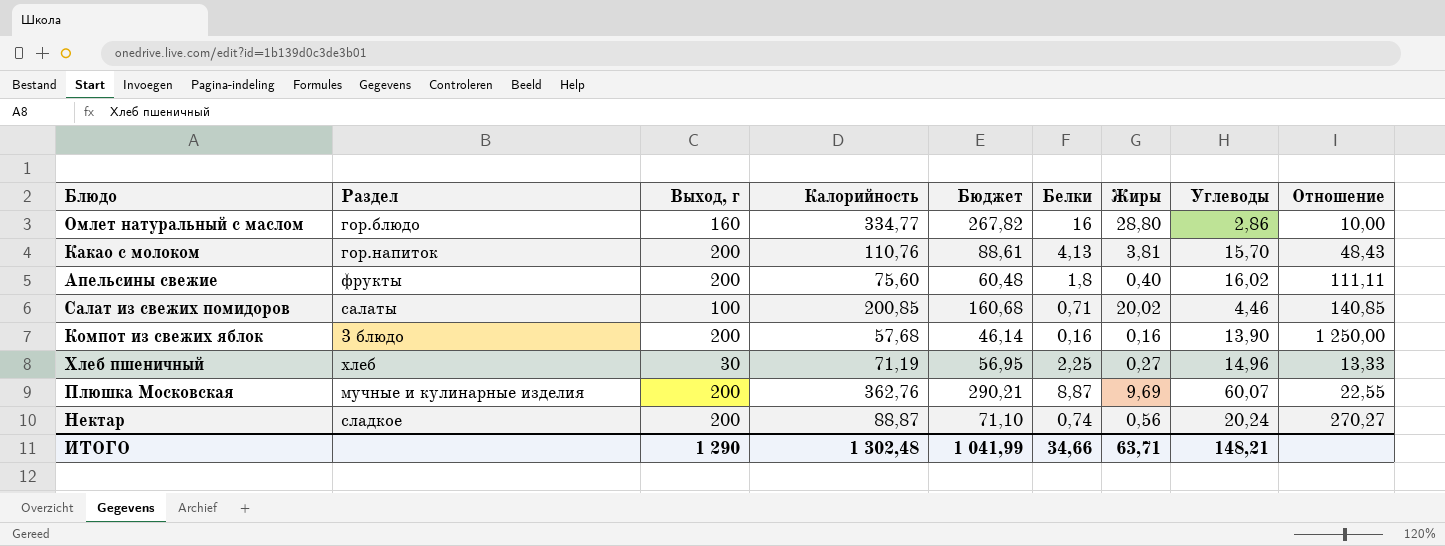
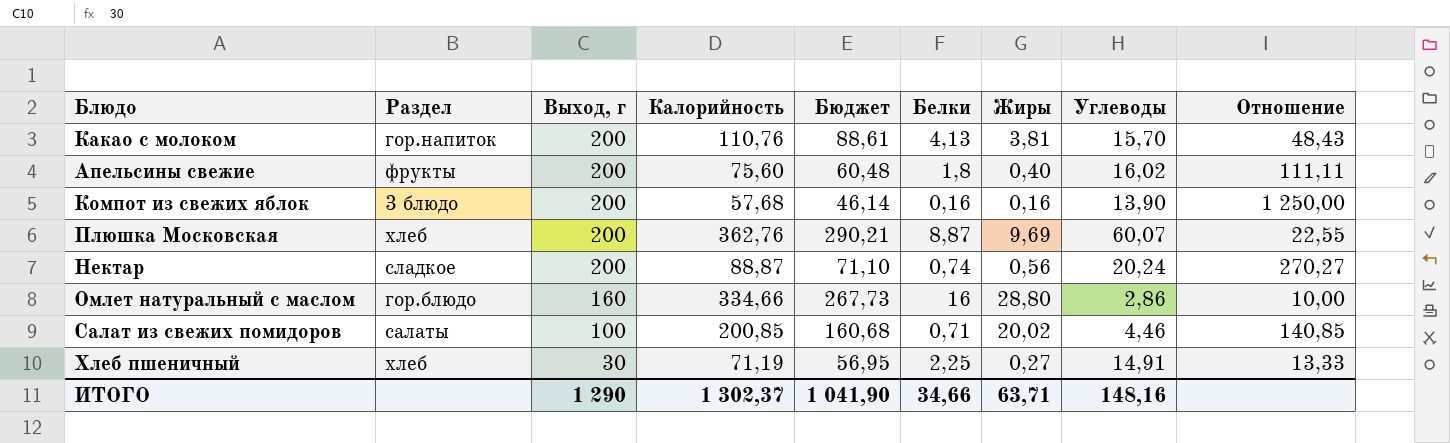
row order: none -> Выход, г descending
Плюшка Московская | Раздел: мучные и кулинарные изделия -> хлеб
Омлет натуральный с маслом | Калорийность: 334,77 -> 334,66
Омлет натуральный с маслом | Бюджет: 267,82 -> 267,73
Хлеб пшеничный | Углеводы: 14,96 -> 14,91
ИТОГО | Калорийность: 1 302,48 -> 1 302,37
ИТОГО | Бюджет: 1 041,99 -> 1 041,90
ИТОГО | Углеводы: 148,21 -> 148,16

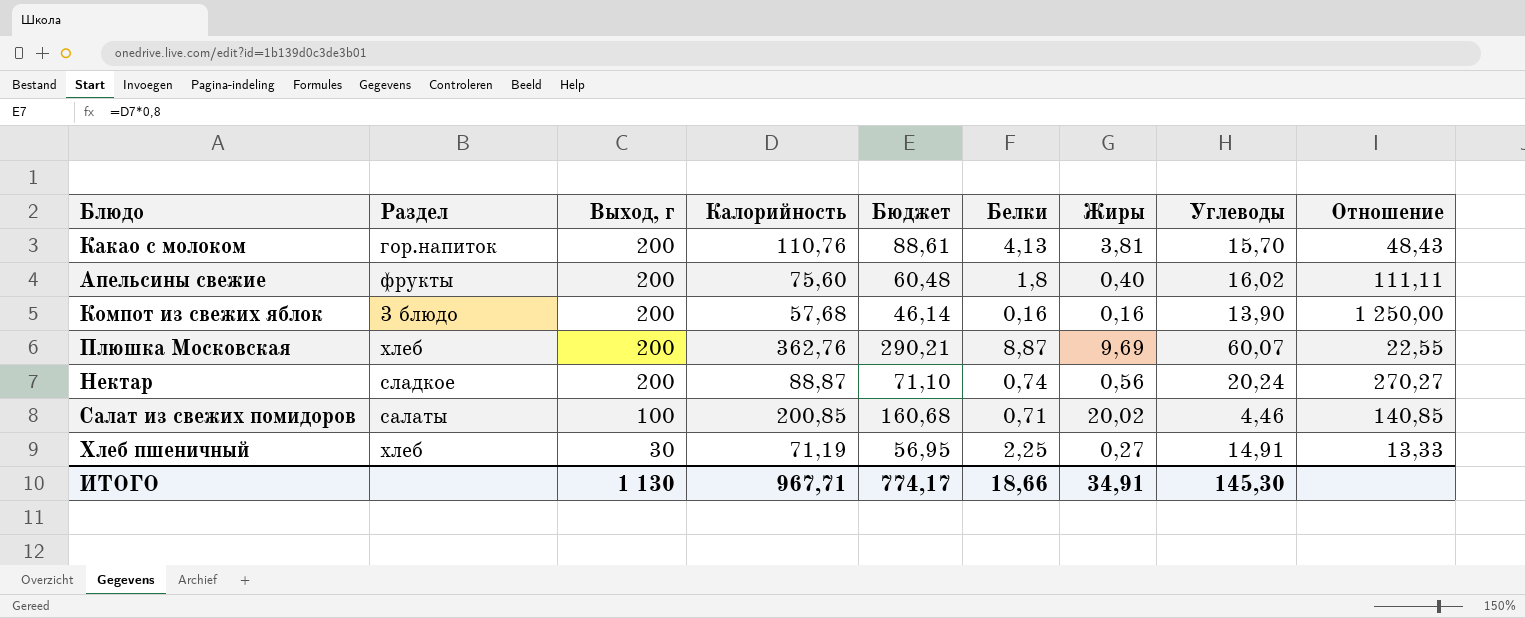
row Омлет натуральный с маслом: гор.блюдо | 160 | 334,66 | 267,73 | 16 | 28,80 | 2,86 | 10,00 -> none
ИТОГО | Выход, г: 1 290 -> 1 130
ИТОГО | Калорийность: 1 302,37 -> 967,71
ИТОГО | Бюджет: 1 041,90 -> 774,17
ИТОГО | Белки: 34,66 -> 18,66
ИТОГО | Жиры: 63,71 -> 34,91
ИТОГО | Углеводы: 148,16 -> 145,30

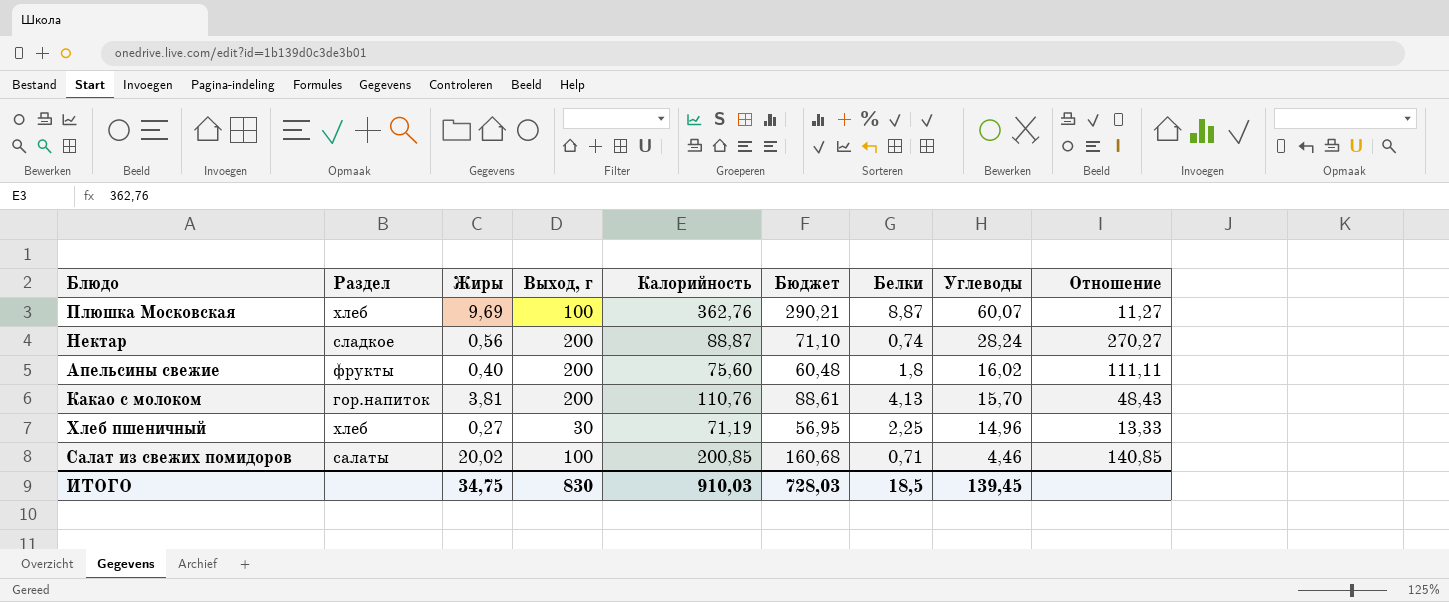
row order: Выход, г descending -> Углеводы descending
column Жиры | position: 7 -> 3
row Компот из свежих яблок: 3 блюдо | 200 | 57,68 | 46,14 | 0,16 | 0,16 | 13,90 | 1 250,00 -> none
Плюшка Московская | Выход, г: 200 -> 100
Плюшка Московская | Отношение: 22,55 -> 11,27
Нектар | Углеводы: 20,24 -> 28,24
Хлеб пшеничный | Углеводы: 14,91 -> 14,96
ИТОГО | Жиры: 34,91 -> 34,75
ИТОГО | Выход, г: 1 130 -> 830
ИТОГО | Калорийность: 967,71 -> 910,03
ИТОГО | Бюджет: 774,17 -> 728,03
ИТОГО | Белки: 18,66 -> 18,5
ИТОГО | Углеводы: 145,30 -> 139,45

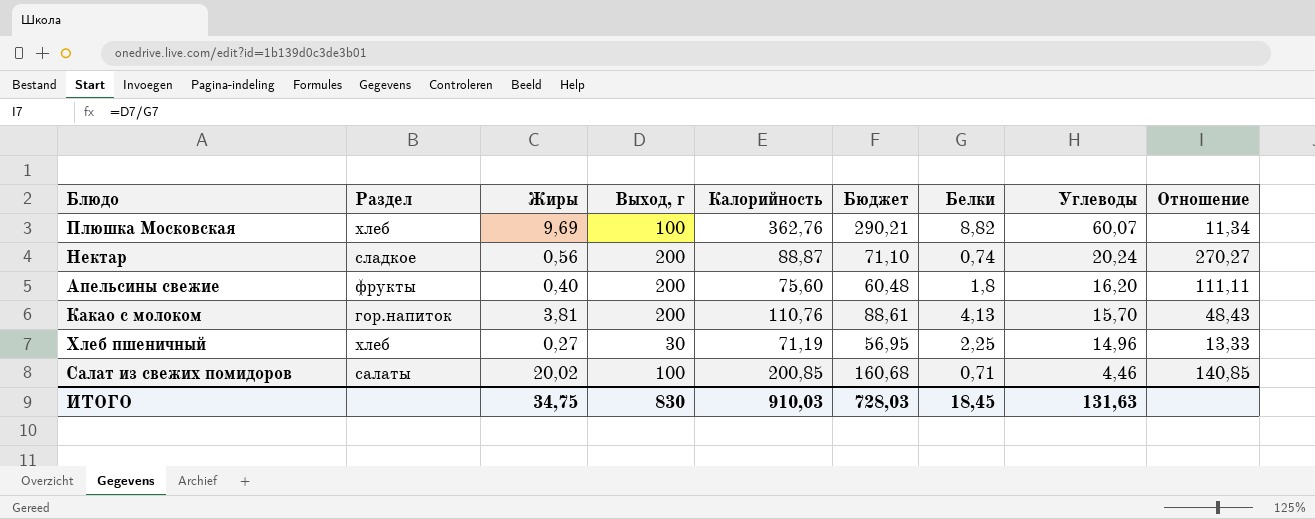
Плюшка Московская | Белки: 8,87 -> 8,82
Плюшка Московская | Отношение: 11,27 -> 11,34
Нектар | Углеводы: 28,24 -> 20,24
Апельсины свежие | Углеводы: 16,02 -> 16,20
ИТОГО | Белки: 18,5 -> 18,45
ИТОГО | Углеводы: 139,45 -> 131,63

